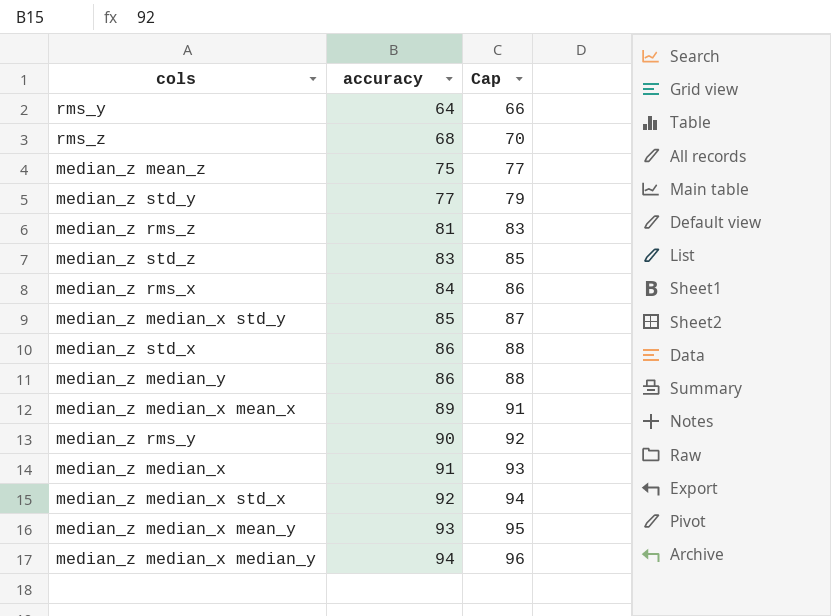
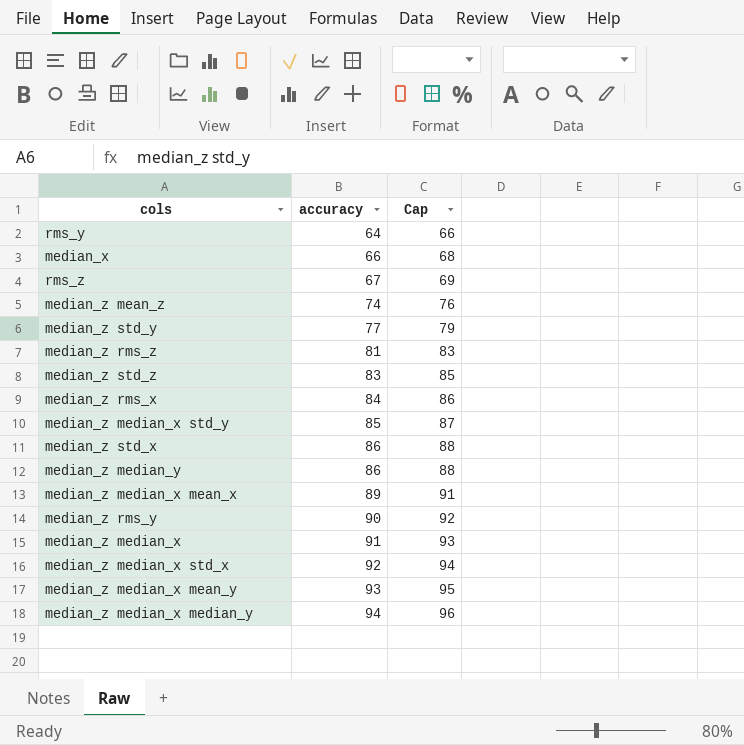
row median_x: none -> 66 | 68
rms_z | accuracy: 68 -> 67
rms_z | Cap: 70 -> 69
median_z mean_z | accuracy: 75 -> 74
median_z mean_z | Cap: 77 -> 76

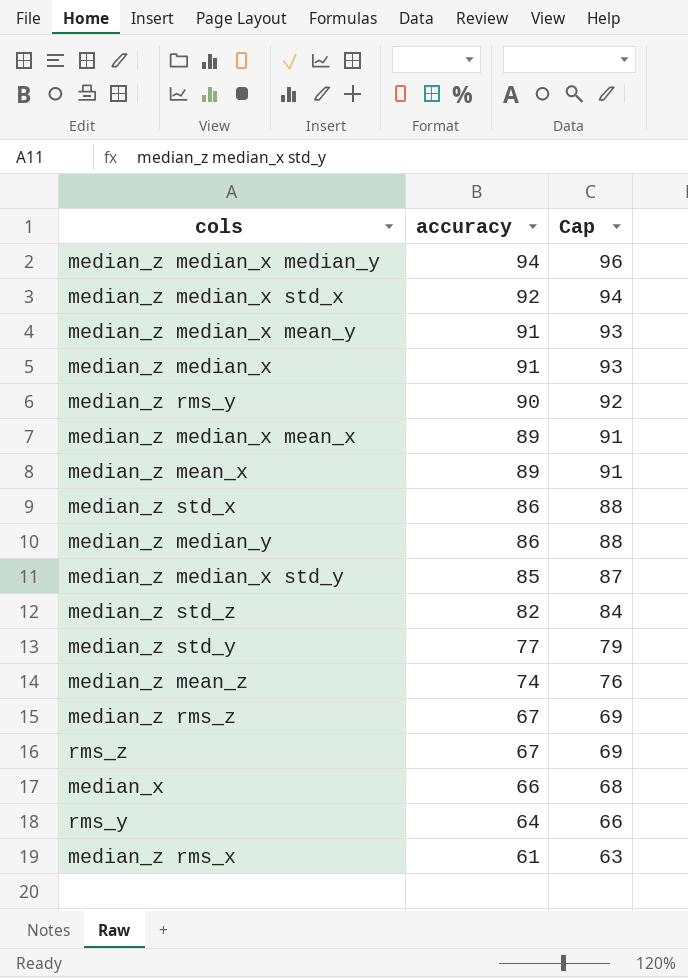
row order: accuracy ascending -> accuracy descending
median_z median_x mean_y | accuracy: 93 -> 91
median_z median_x mean_y | Cap: 95 -> 93
row median_z mean_x: none -> 89 | 91
median_z std_z | accuracy: 83 -> 82
median_z std_z | Cap: 85 -> 84
median_z rms_z | accuracy: 81 -> 67
median_z rms_z | Cap: 83 -> 69
median_z rms_x | accuracy: 84 -> 61
median_z rms_x | Cap: 86 -> 63

